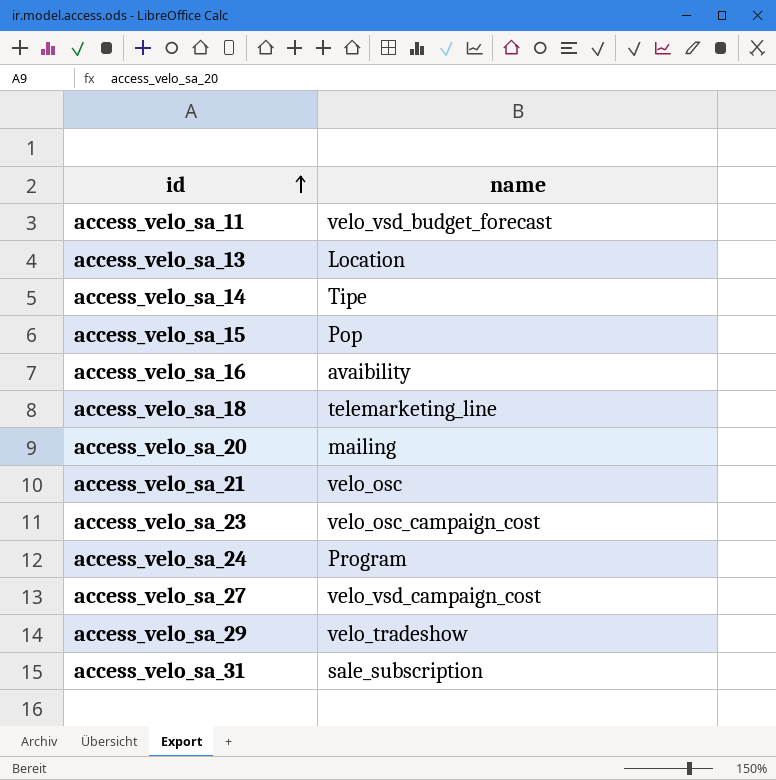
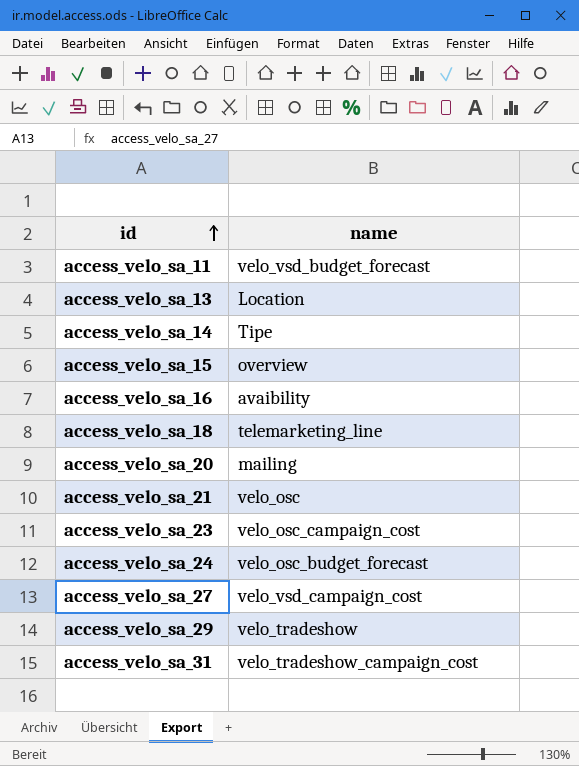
access_velo_sa_15 | name: Pop -> overview
access_velo_sa_24 | name: Program -> velo_osc_budget_forecast
access_velo_sa_31 | name: sale_subscription -> velo_tradeshow_campaign_cost

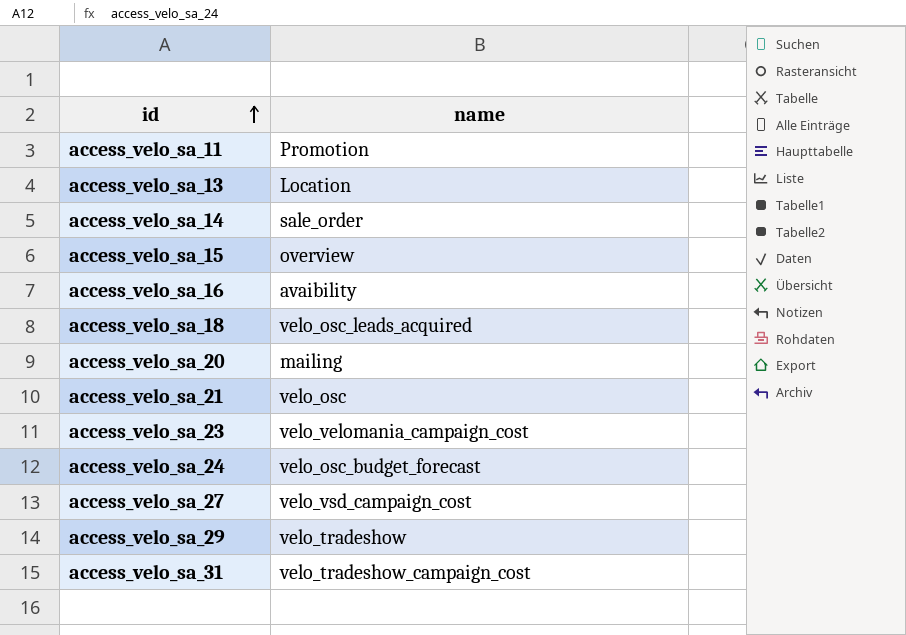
access_velo_sa_11 | name: velo_vsd_budget_forecast -> Promotion
access_velo_sa_14 | name: Tipe -> sale_order
access_velo_sa_18 | name: telemarketing_line -> velo_osc_leads_acquired
access_velo_sa_23 | name: velo_osc_campaign_cost -> velo_velomania_campaign_cost

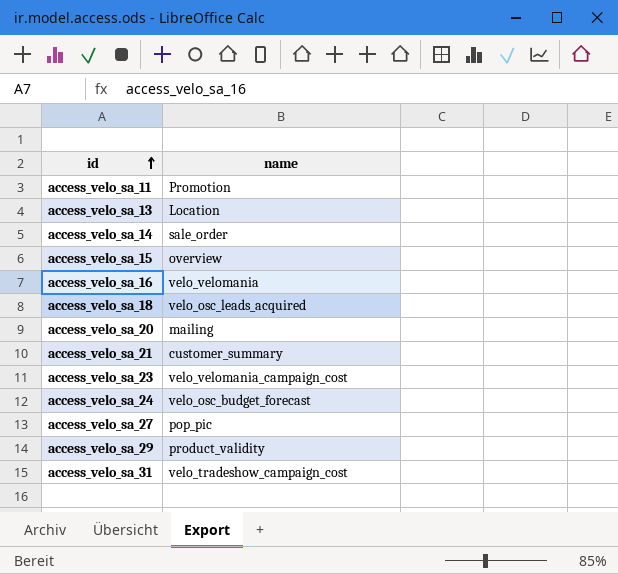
access_velo_sa_16 | name: avaibility -> velo_velomania
access_velo_sa_21 | name: velo_osc -> customer_summary
access_velo_sa_27 | name: velo_vsd_campaign_cost -> pop_pic
access_velo_sa_29 | name: velo_tradeshow -> product_validity

